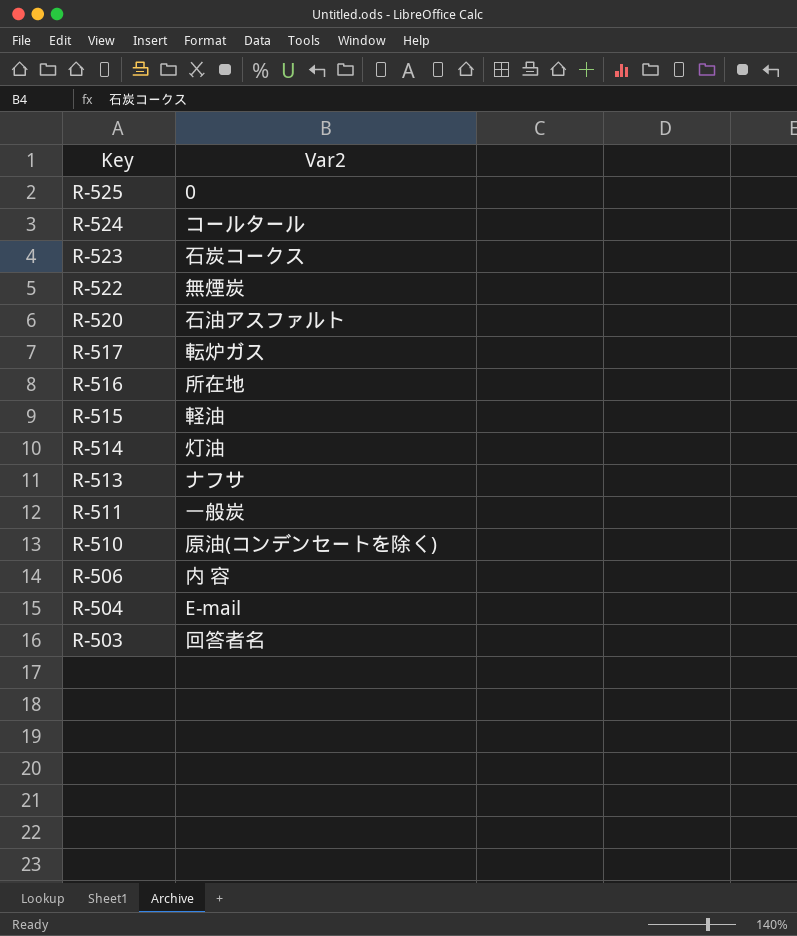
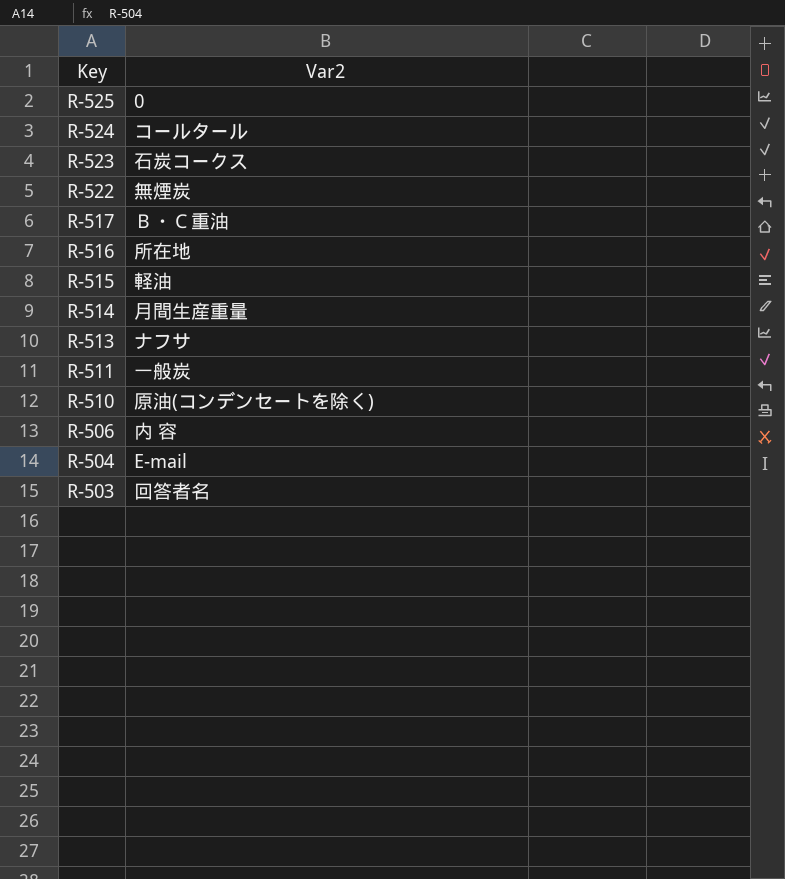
row R-520: 石油アスファルト -> none
R-517 | Var2: 転炉ガス -> Ｂ・Ｃ重油
R-514 | Var2: 灯油 -> 月間生産重量

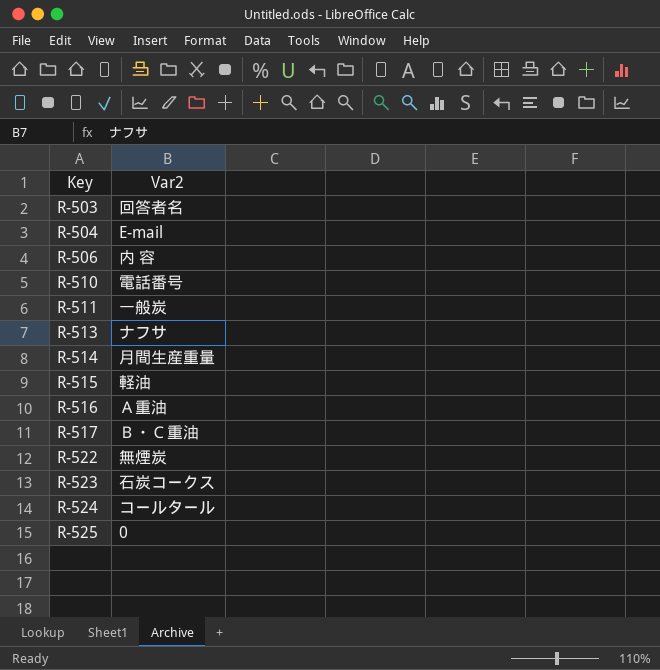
row order: Key descending -> Key ascending
R-510 | Var2: 原油(コンデンセートを除く) -> 電話番号
R-516 | Var2: 所在地 -> Ａ重油

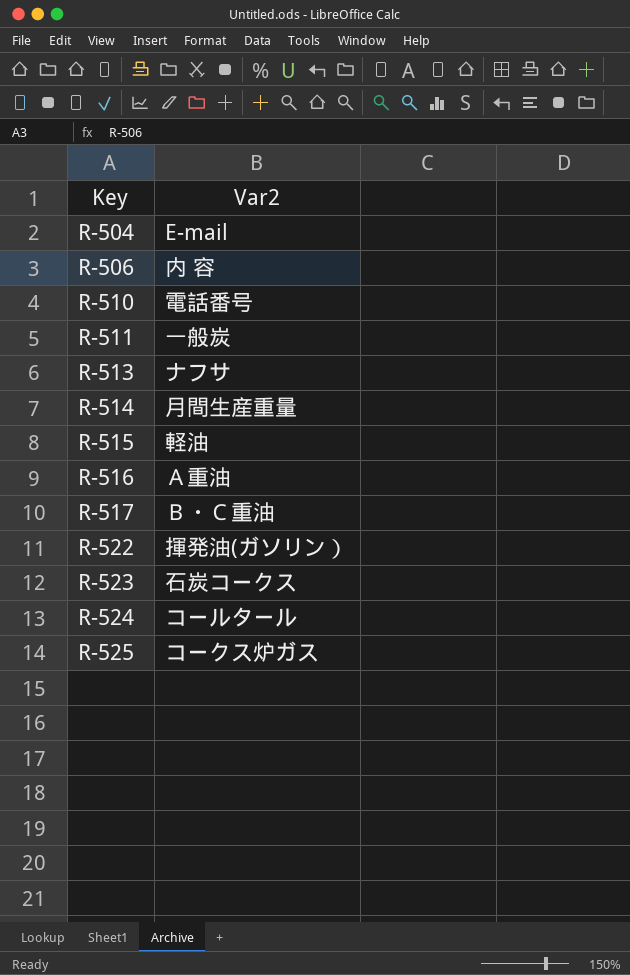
row R-503: 回答者名 -> none
R-522 | Var2: 無煙炭 -> 揮発油(ガソリン）
R-525 | Var2: 0 -> コークス炉ガス

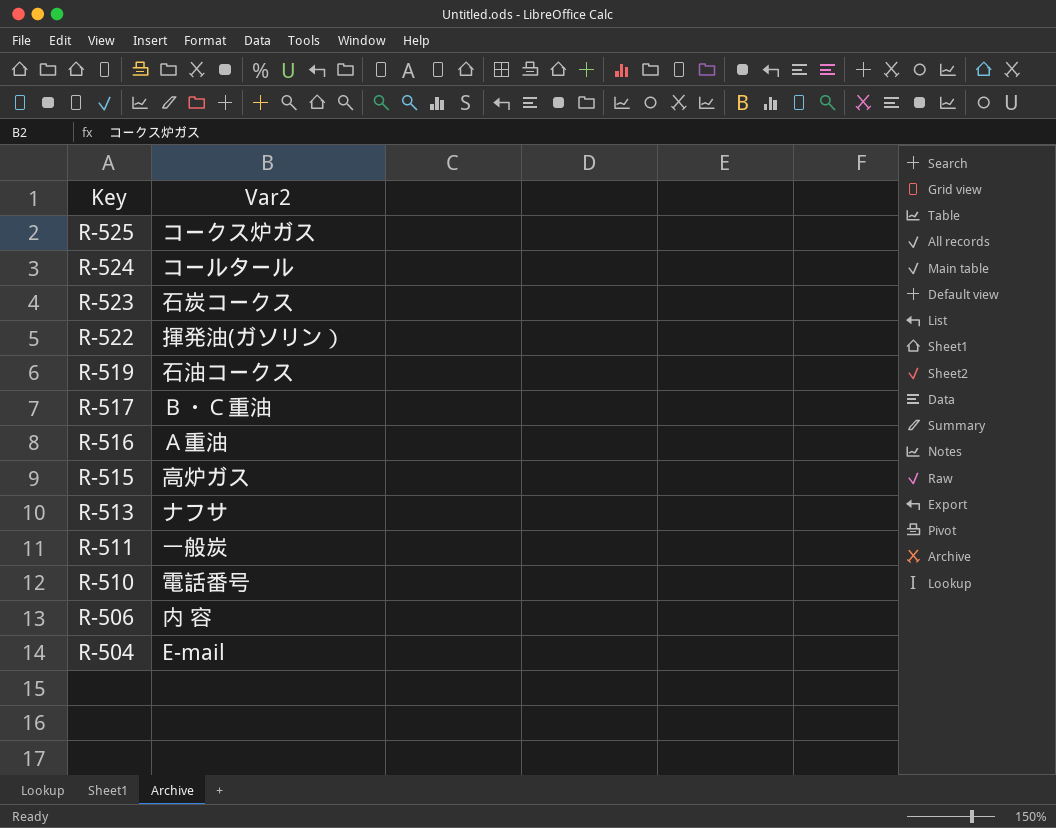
row order: Key ascending -> Key descending
row R-514: 月間生産重量 -> none
row R-519: none -> 石油コークス
R-515 | Var2: 軽油 -> 高炉ガス

